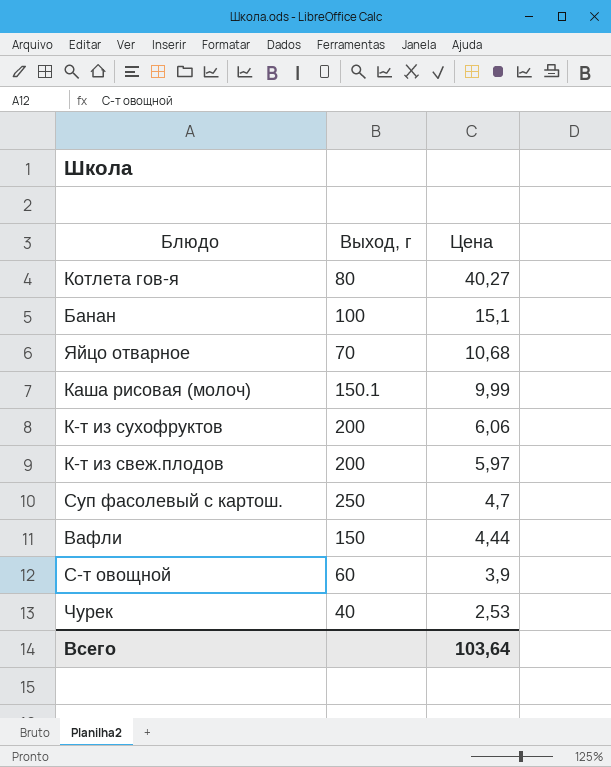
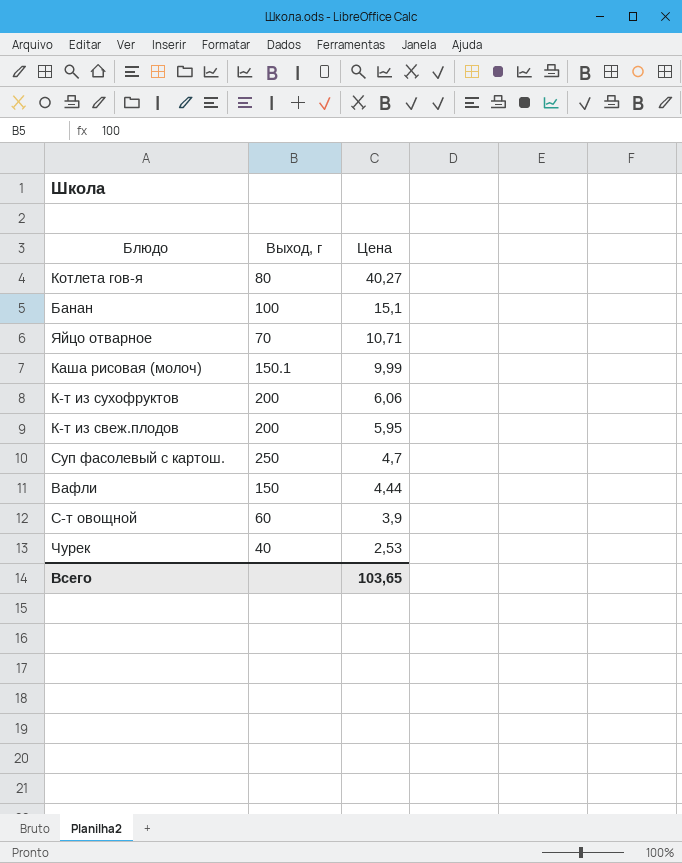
Яйцо отварное | Цена: 10,68 -> 10,71
К-т из свеж.плодов | Цена: 5,97 -> 5,95
Всего | Цена: 103,64 -> 103,65

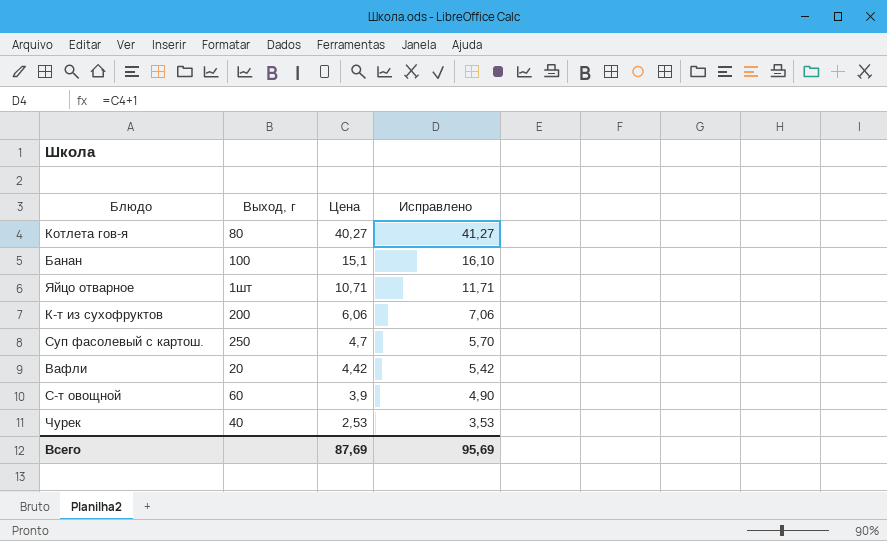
column Исправлено | formula: none -> [Цена] + 1
row Каша рисовая (молоч): 150.1 | 9,99 -> none
row К-т из свеж.плодов: 200 | 5,95 -> none
Яйцо отварное | Выход, г: 70 -> 1шт
Вафли | Выход, г: 150 -> 20
Вафли | Цена: 4,44 -> 4,42
Всего | Цена: 103,65 -> 87,69

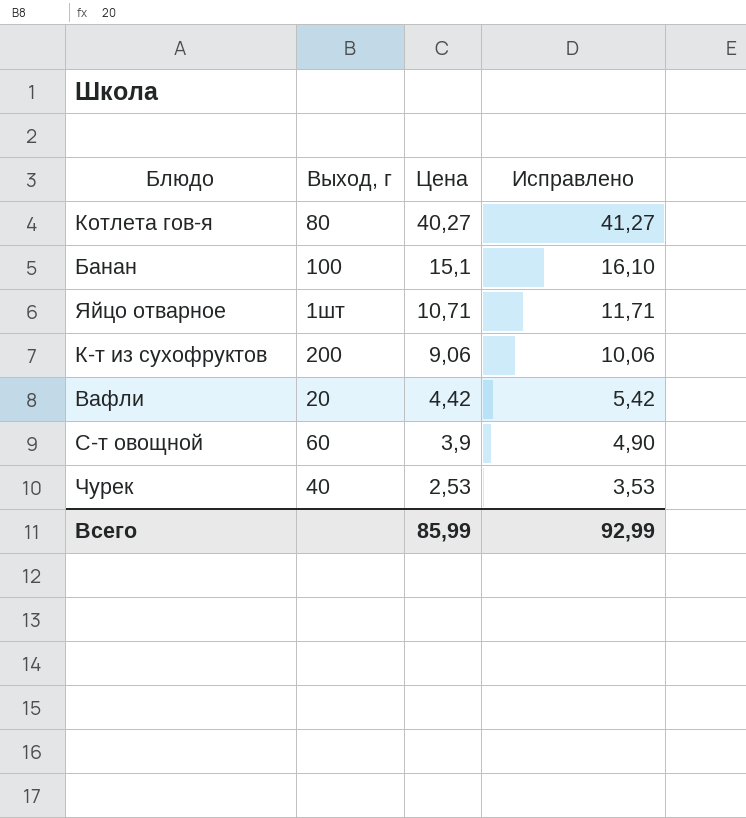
row Суп фасолевый с картош.: 250 | 4,7 | 5,70 -> none
К-т из сухофруктов | Цена: 6,06 -> 9,06
К-т из сухофруктов | Исправлено: 7,06 -> 10,06
Всего | Цена: 87,69 -> 85,99
Всего | Исправлено: 95,69 -> 92,99

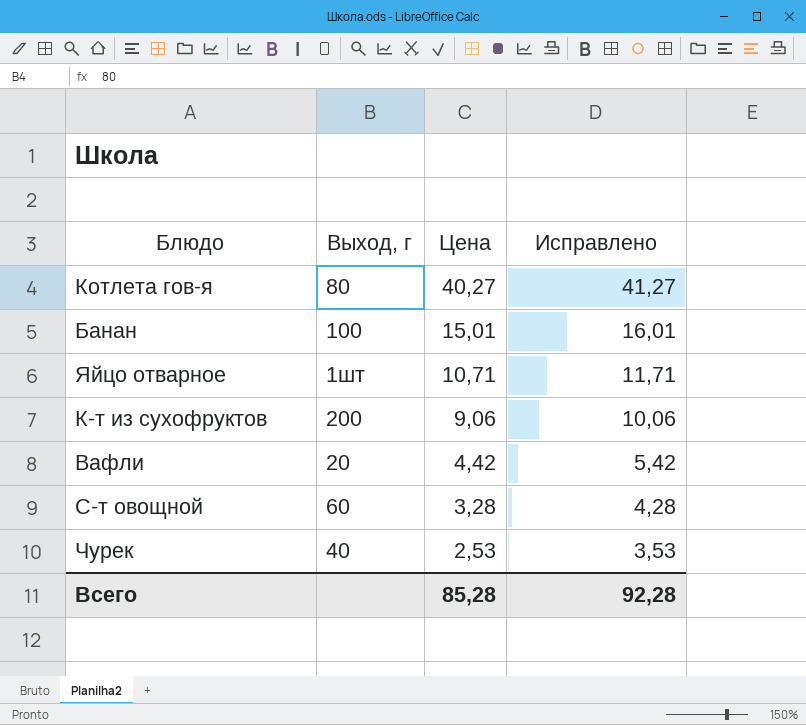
Банан | Цена: 15,1 -> 15,01
Банан | Исправлено: 16,10 -> 16,01
С-т овощной | Цена: 3,9 -> 3,28
С-т овощной | Исправлено: 4,90 -> 4,28
Всего | Цена: 85,99 -> 85,28
Всего | Исправлено: 92,99 -> 92,28

